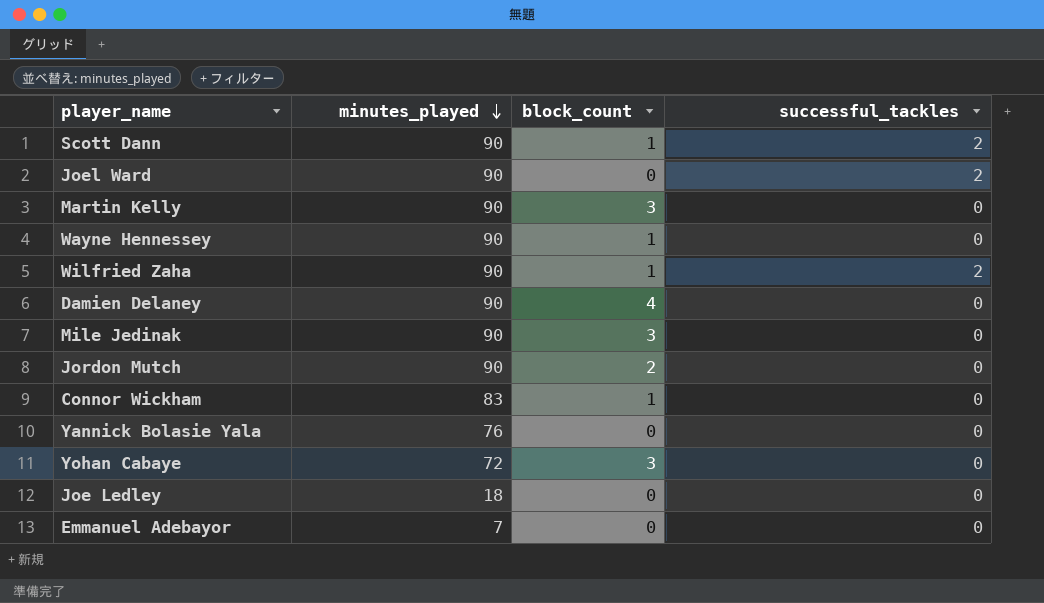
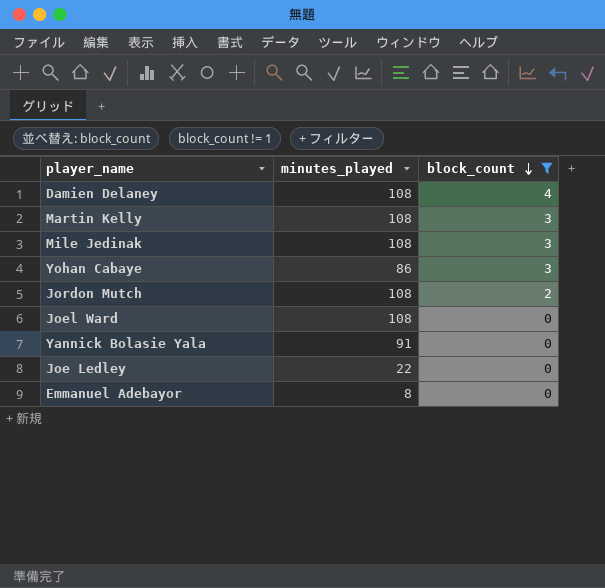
filter: none -> block_count != 1
row order: minutes_played descending -> block_count descending
column successful_tackles | position: 4 -> none
Damien Delaney | minutes_played: 90 -> 108
Martin Kelly | minutes_played: 90 -> 108
Mile Jedinak | minutes_played: 90 -> 108
Yohan Cabaye | minutes_played: 72 -> 86
Jordon Mutch | minutes_played: 90 -> 108
Joel Ward | minutes_played: 90 -> 108
Yannick Bolasie Yala | minutes_played: 76 -> 91
Joe Ledley | minutes_played: 18 -> 22
Emmanuel Adebayor | minutes_played: 7 -> 8

